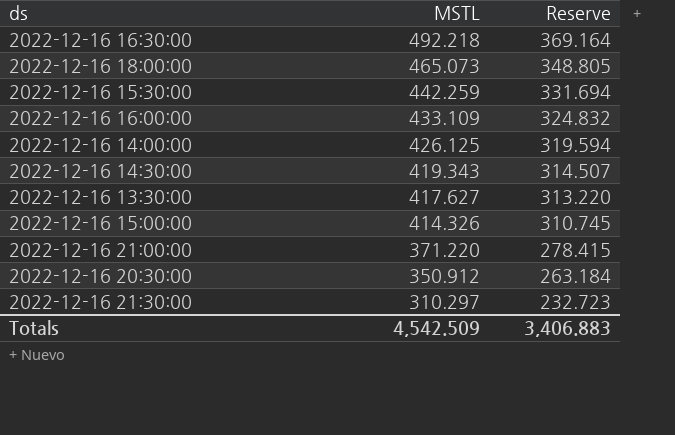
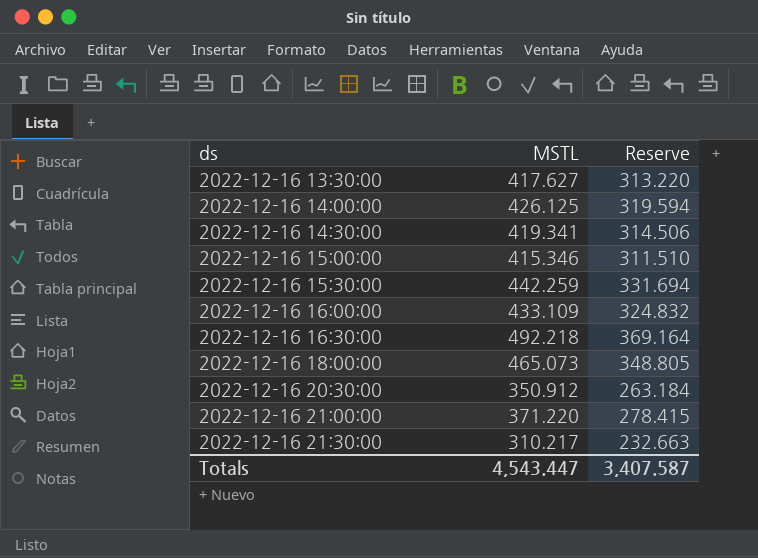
row order: MSTL descending -> ds ascending
2022-12-16 14:30:00 | MSTL: 419.343 -> 419.341
2022-12-16 14:30:00 | Reserve: 314.507 -> 314.506
2022-12-16 15:00:00 | MSTL: 414.326 -> 415.346
2022-12-16 15:00:00 | Reserve: 310.745 -> 311.510
2022-12-16 21:30:00 | MSTL: 310.297 -> 310.217
2022-12-16 21:30:00 | Reserve: 232.723 -> 232.663
Totals | MSTL: 4,542.509 -> 4,543.447
Totals | Reserve: 3,406.883 -> 3,407.587

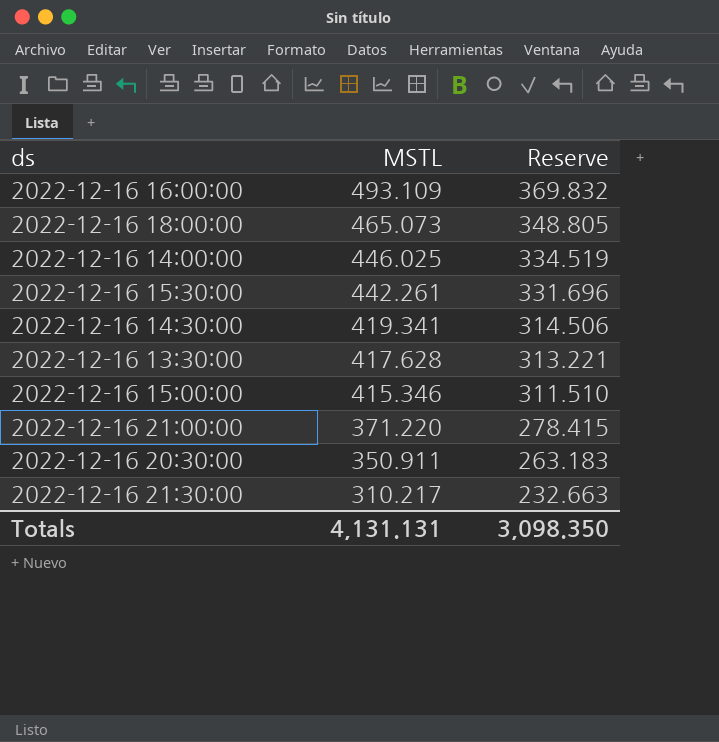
row order: ds ascending -> MSTL descending
row 2022-12-16 16:30:00: 492.218 | 369.164 -> none
2022-12-16 16:00:00 | MSTL: 433.109 -> 493.109
2022-12-16 16:00:00 | Reserve: 324.832 -> 369.832
2022-12-16 14:00:00 | MSTL: 426.125 -> 446.025
2022-12-16 14:00:00 | Reserve: 319.594 -> 334.519
2022-12-16 15:30:00 | MSTL: 442.259 -> 442.261
2022-12-16 15:30:00 | Reserve: 331.694 -> 331.696
2022-12-16 13:30:00 | MSTL: 417.627 -> 417.628
2022-12-16 13:30:00 | Reserve: 313.220 -> 313.221
2022-12-16 20:30:00 | MSTL: 350.912 -> 350.911
2022-12-16 20:30:00 | Reserve: 263.184 -> 263.183
Totals | MSTL: 4,543.447 -> 4,131.131
Totals | Reserve: 3,407.587 -> 3,098.350

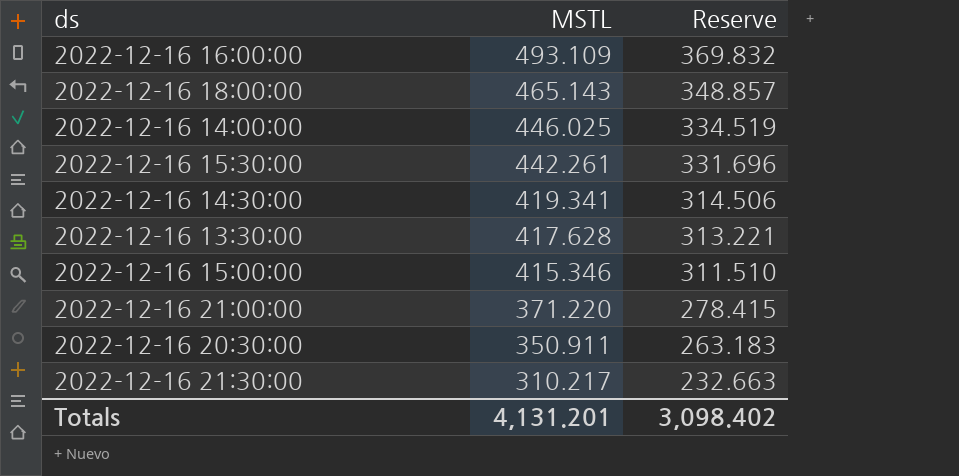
2022-12-16 18:00:00 | MSTL: 465.073 -> 465.143
2022-12-16 18:00:00 | Reserve: 348.805 -> 348.857
Totals | MSTL: 4,131.131 -> 4,131.201
Totals | Reserve: 3,098.350 -> 3,098.402

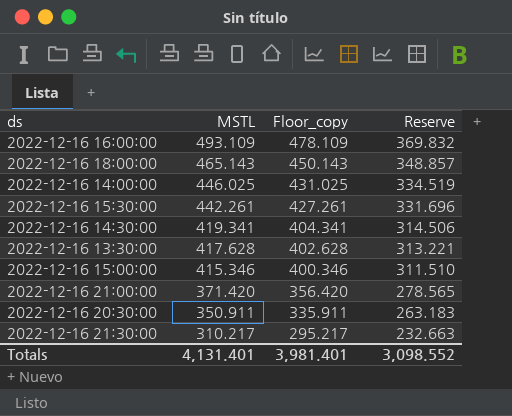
column Floor_copy | formula: none -> [MSTL] - 15
2022-12-16 21:00:00 | MSTL: 371.220 -> 371.420
2022-12-16 21:00:00 | Reserve: 278.415 -> 278.565
Totals | MSTL: 4,131.201 -> 4,131.401
Totals | Reserve: 3,098.402 -> 3,098.552

